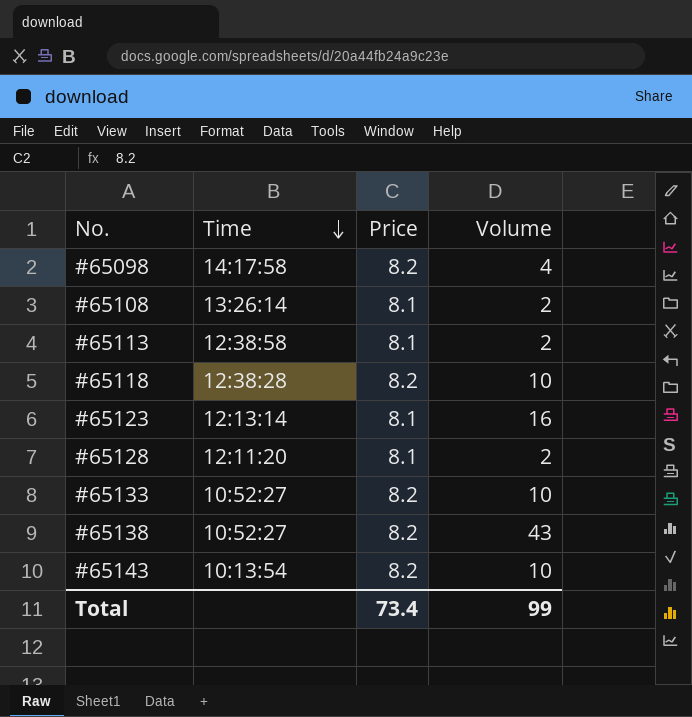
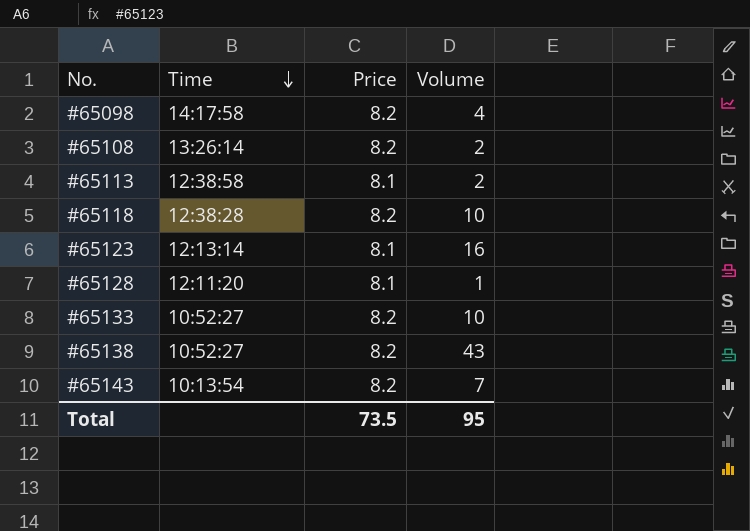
#65108 | Price: 8.1 -> 8.2
#65128 | Volume: 2 -> 1
#65143 | Volume: 10 -> 7
Total | Price: 73.4 -> 73.5
Total | Volume: 99 -> 95

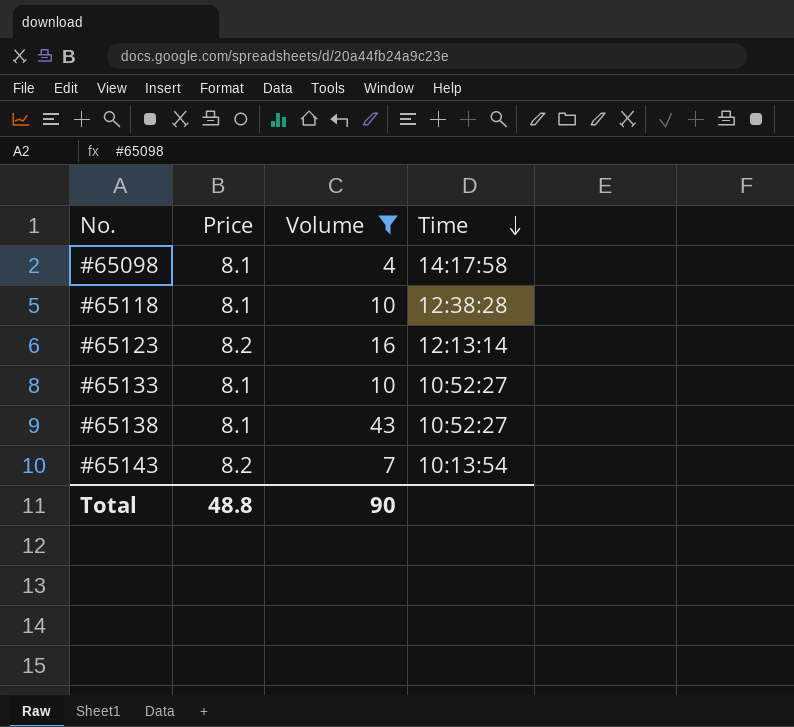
filter: none -> Volume >= 4
column Time | position: 2 -> 4
#65098 | Price: 8.2 -> 8.1
#65118 | Price: 8.2 -> 8.1
#65123 | Price: 8.1 -> 8.2
#65133 | Price: 8.2 -> 8.1
#65138 | Price: 8.2 -> 8.1
Total | Price: 73.5 -> 48.8
Total | Volume: 95 -> 90

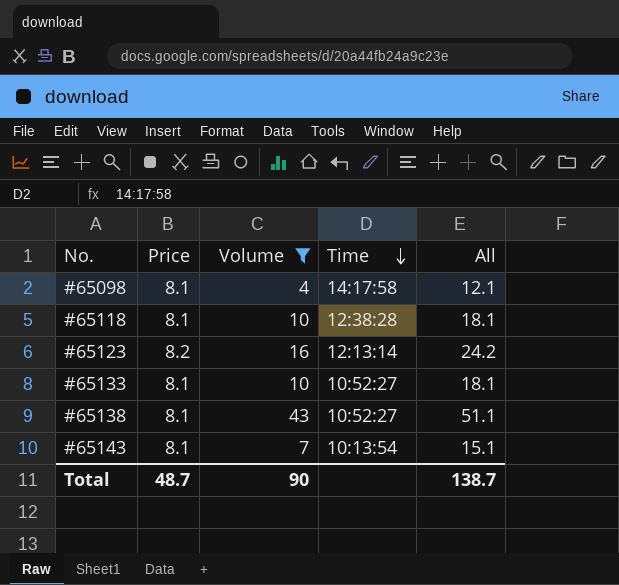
column All | formula: none -> [Price] + [Volume]
#65143 | Price: 8.2 -> 8.1
Total | Price: 48.8 -> 48.7

